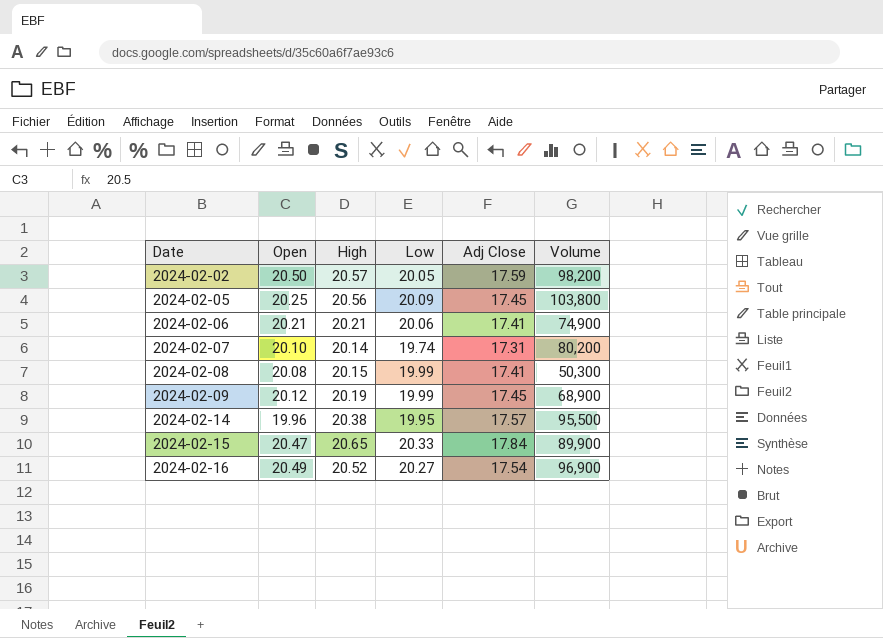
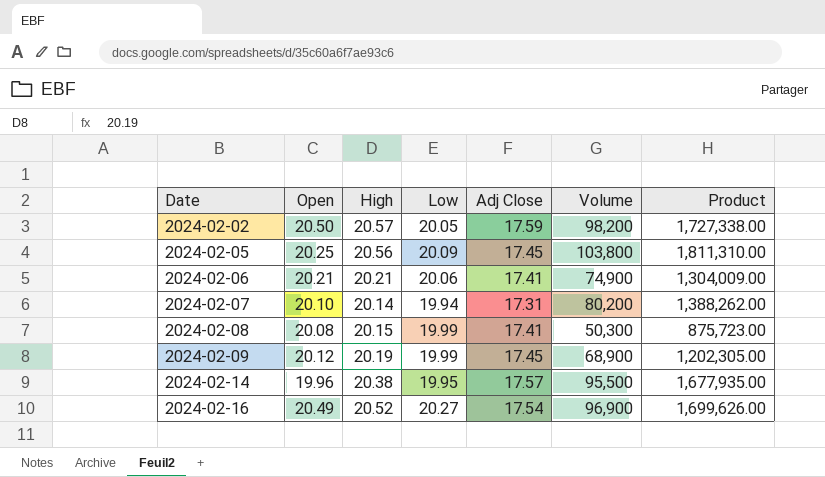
column Product | formula: none -> [Adj Close] * [Volume]
row 2024-02-15: 20.47 | 20.65 | 20.33 | 17.84 | 89,900 -> none
2024-02-07 | Low: 19.74 -> 19.94

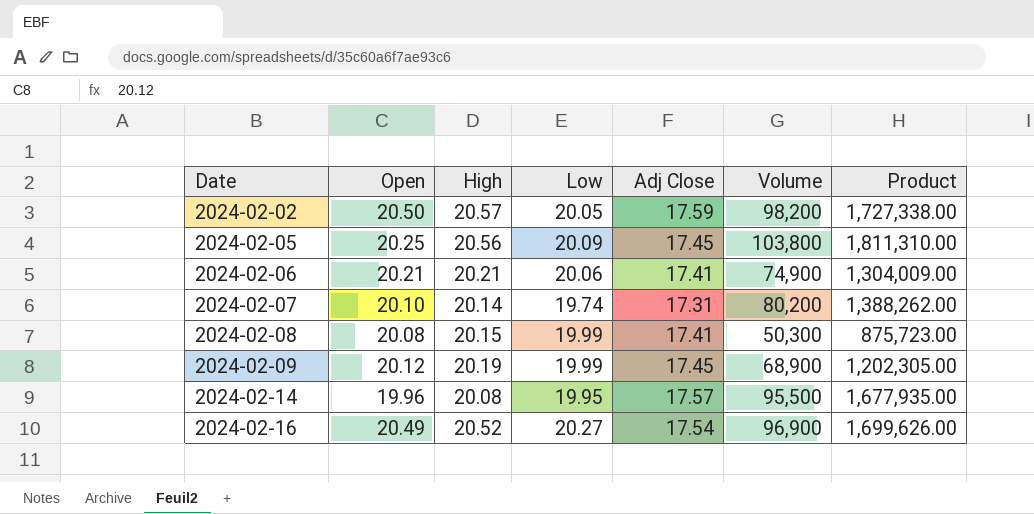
2024-02-07 | Low: 19.94 -> 19.74
2024-02-14 | High: 20.38 -> 20.08

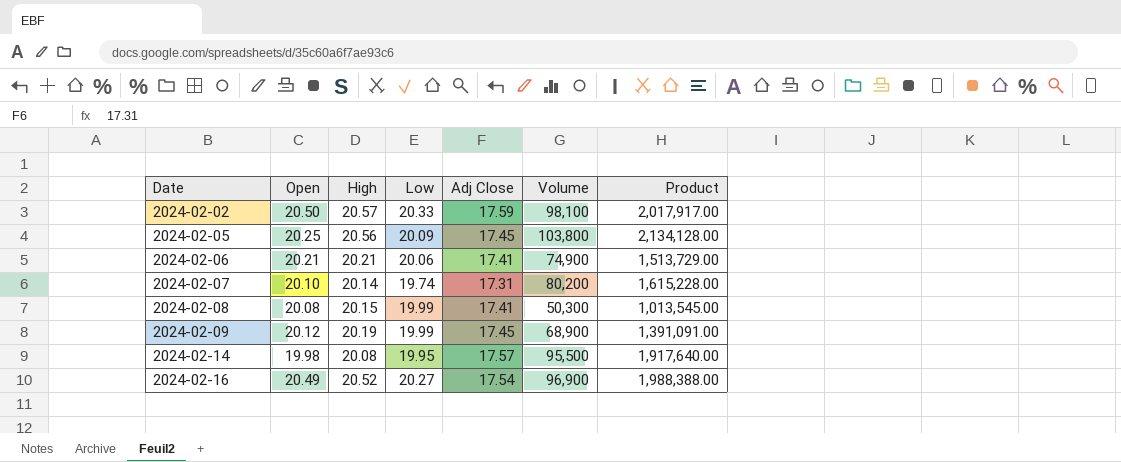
column Product | formula: [Adj Close] * [Volume] -> [High] * [Volume]
2024-02-02 | Low: 20.05 -> 20.33
2024-02-02 | Volume: 98,200 -> 98,100
2024-02-14 | Open: 19.96 -> 19.98

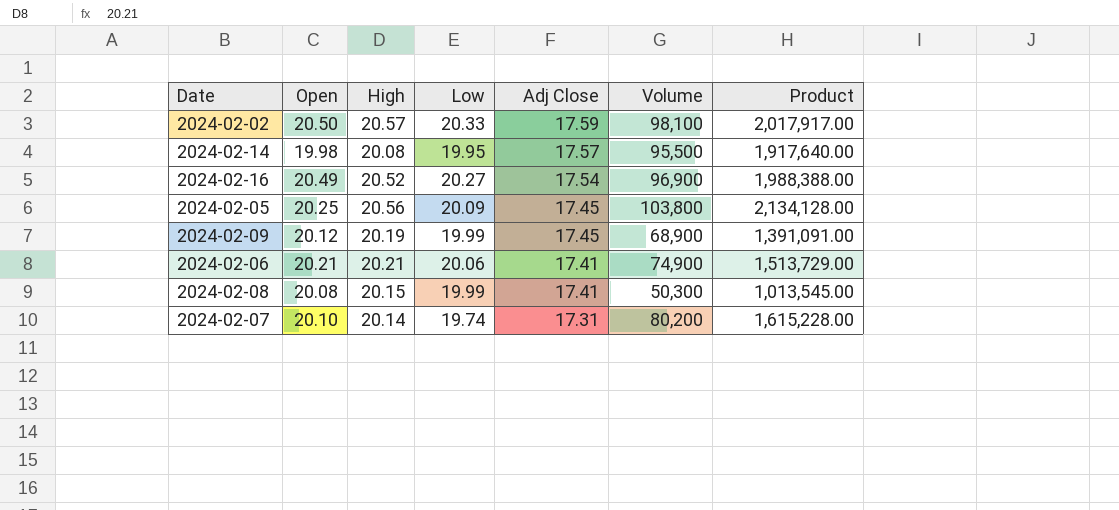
row order: Date ascending -> Adj Close descending

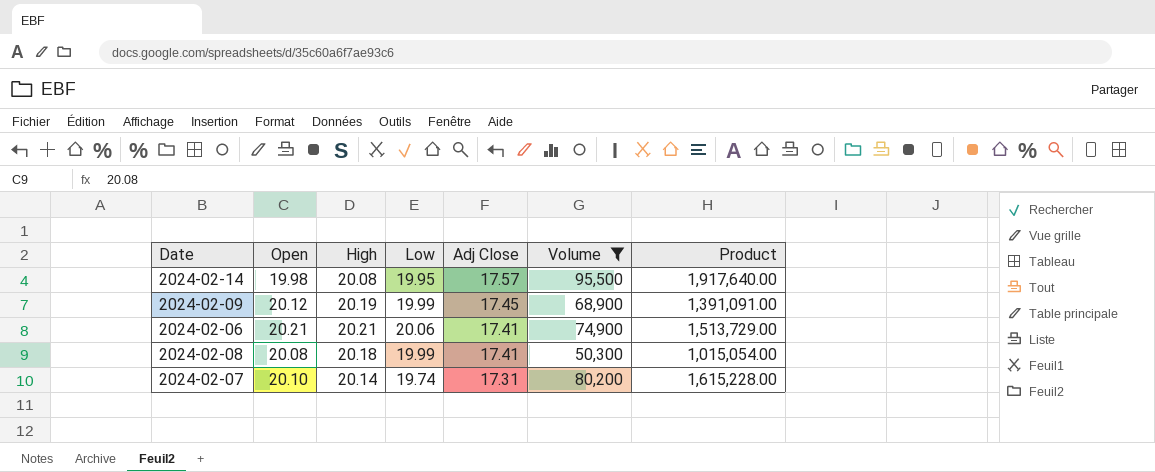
filter: none -> Volume <= 95,500
2024-02-08 | High: 20.15 -> 20.18
2024-02-08 | Product: 1,013,545.00 -> 1,015,054.00

